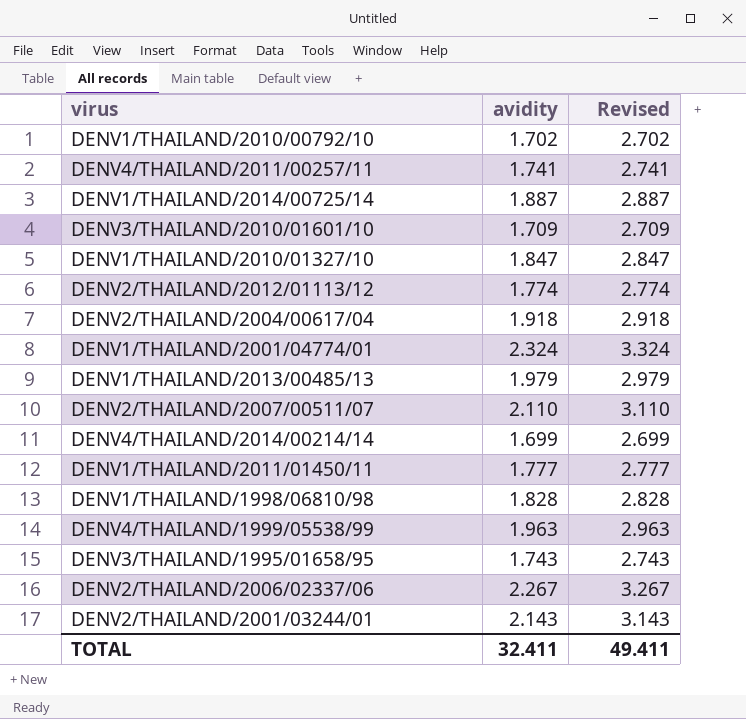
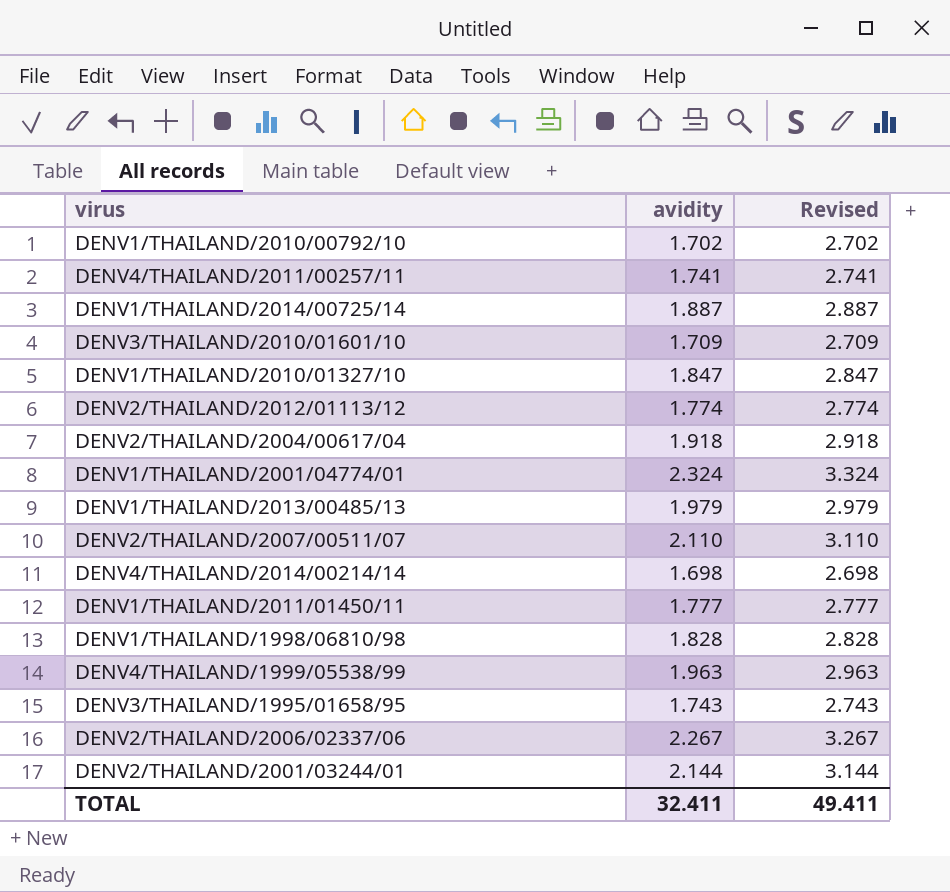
DENV4/THAILAND/2014/00214/14 | avidity: 1.699 -> 1.698
DENV4/THAILAND/2014/00214/14 | Revised: 2.699 -> 2.698
DENV2/THAILAND/2001/03244/01 | avidity: 2.143 -> 2.144
DENV2/THAILAND/2001/03244/01 | Revised: 3.143 -> 3.144

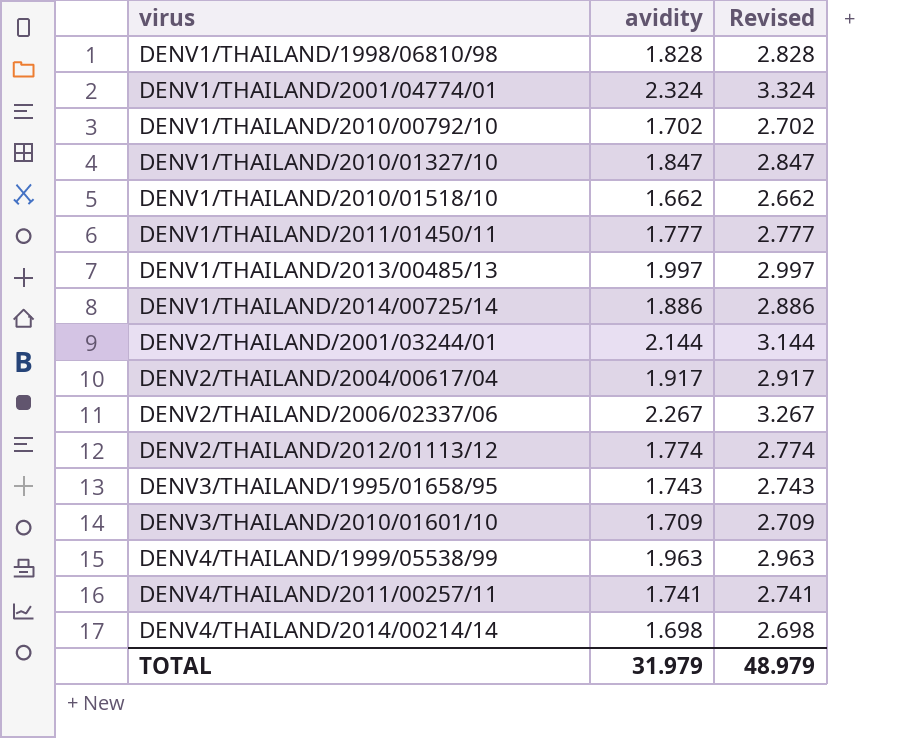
row order: none -> virus ascending
row DENV2/THAILAND/2007/00511/07: 2.110 | 3.110 -> none
row DENV1/THAILAND/2010/01518/10: none -> 1.662 | 2.662
DENV1/THAILAND/2013/00485/13 | avidity: 1.979 -> 1.997
DENV1/THAILAND/2013/00485/13 | Revised: 2.979 -> 2.997
DENV1/THAILAND/2014/00725/14 | avidity: 1.887 -> 1.886
DENV1/THAILAND/2014/00725/14 | Revised: 2.887 -> 2.886
DENV2/THAILAND/2004/00617/04 | avidity: 1.918 -> 1.917
DENV2/THAILAND/2004/00617/04 | Revised: 2.918 -> 2.917
TOTAL | avidity: 32.411 -> 31.979
TOTAL | Revised: 49.411 -> 48.979

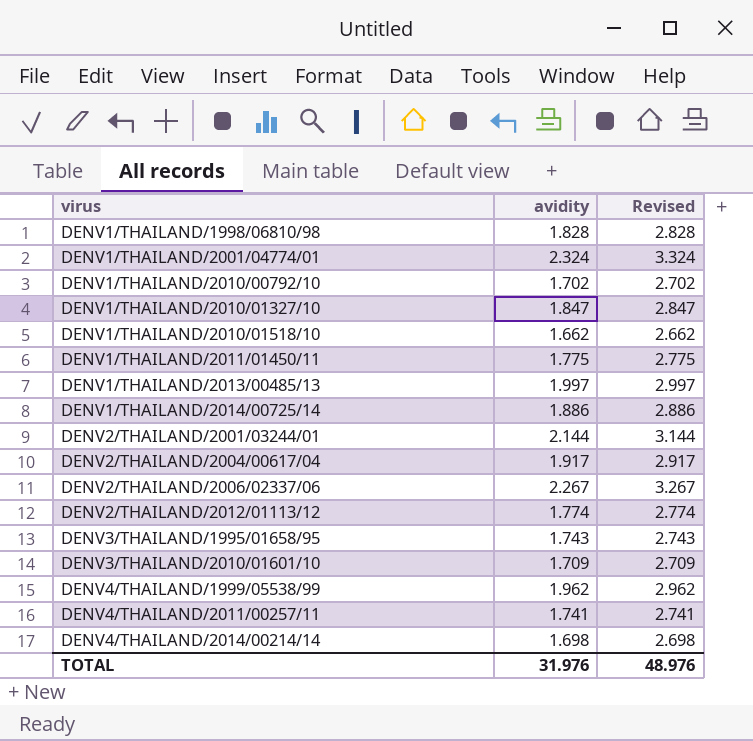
DENV1/THAILAND/2011/01450/11 | avidity: 1.777 -> 1.775
DENV1/THAILAND/2011/01450/11 | Revised: 2.777 -> 2.775
DENV4/THAILAND/1999/05538/99 | avidity: 1.963 -> 1.962
DENV4/THAILAND/1999/05538/99 | Revised: 2.963 -> 2.962
TOTAL | avidity: 31.979 -> 31.976
TOTAL | Revised: 48.979 -> 48.976

